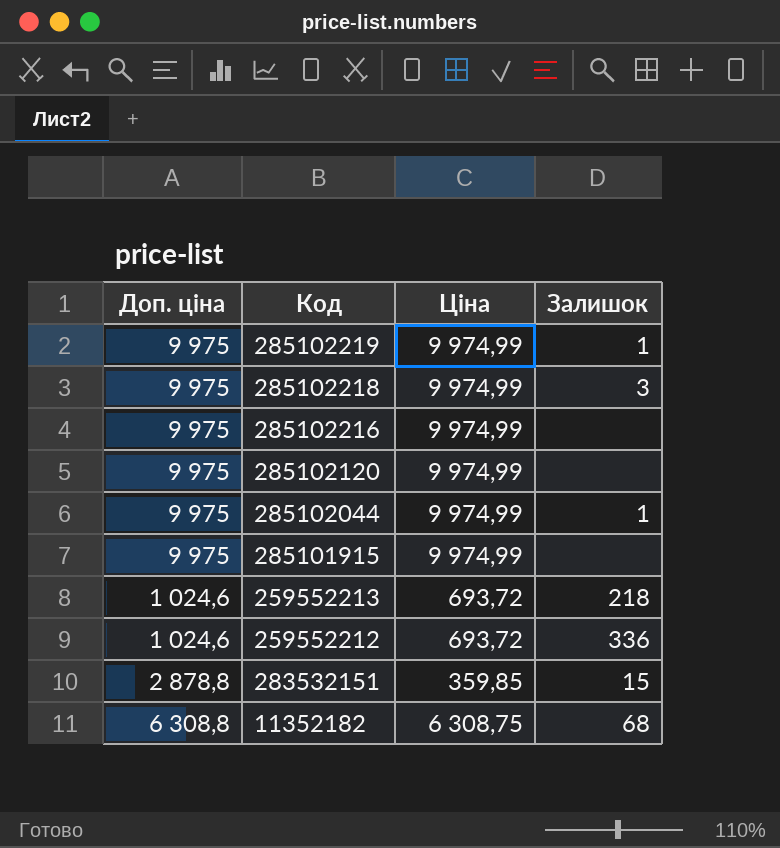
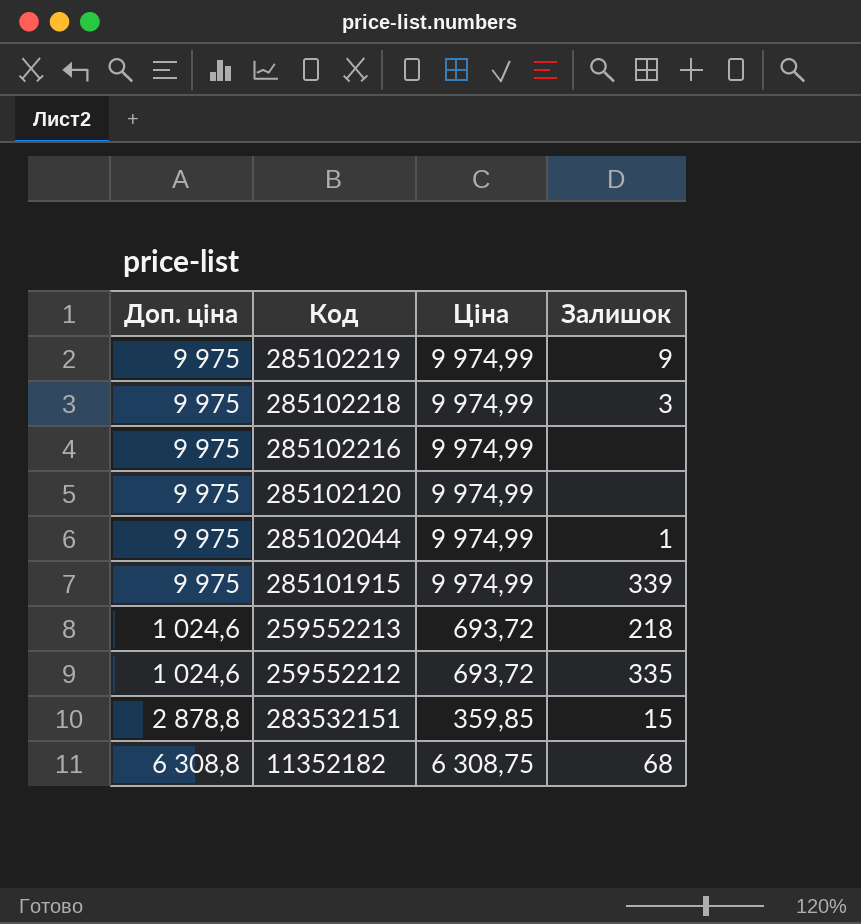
285102219 | Залишок: 1 -> 9
285101915 | Залишок: none -> 339
259552212 | Залишок: 336 -> 335

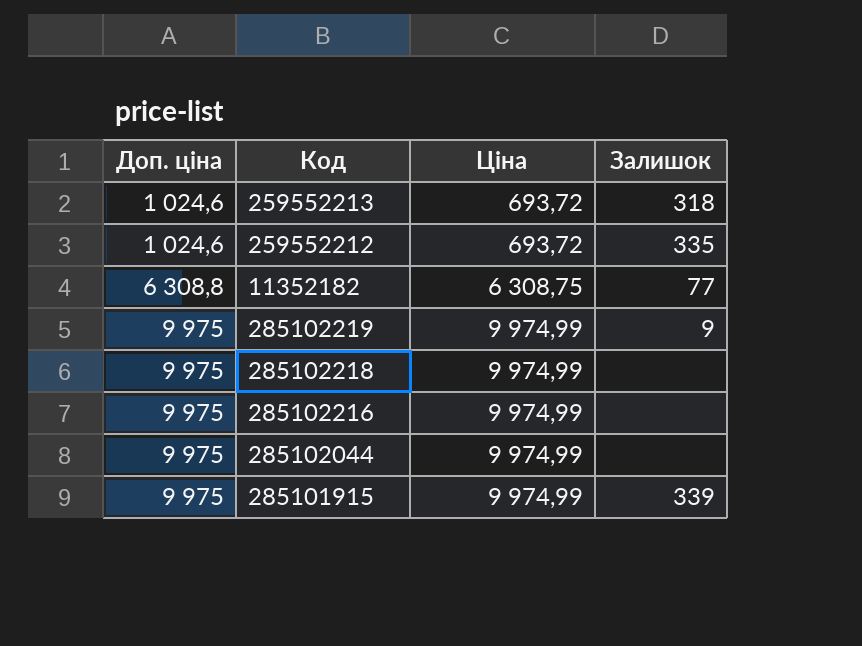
row order: none -> Доп. ціна ascending
row 285102120: 9 975 | 9 974,99 | none -> none
row 283532151: 2 878,8 | 359,85 | 15 -> none
259552213 | Залишок: 218 -> 318
11352182 | Залишок: 68 -> 77
285102218 | Залишок: 3 -> none
285102044 | Залишок: 1 -> none

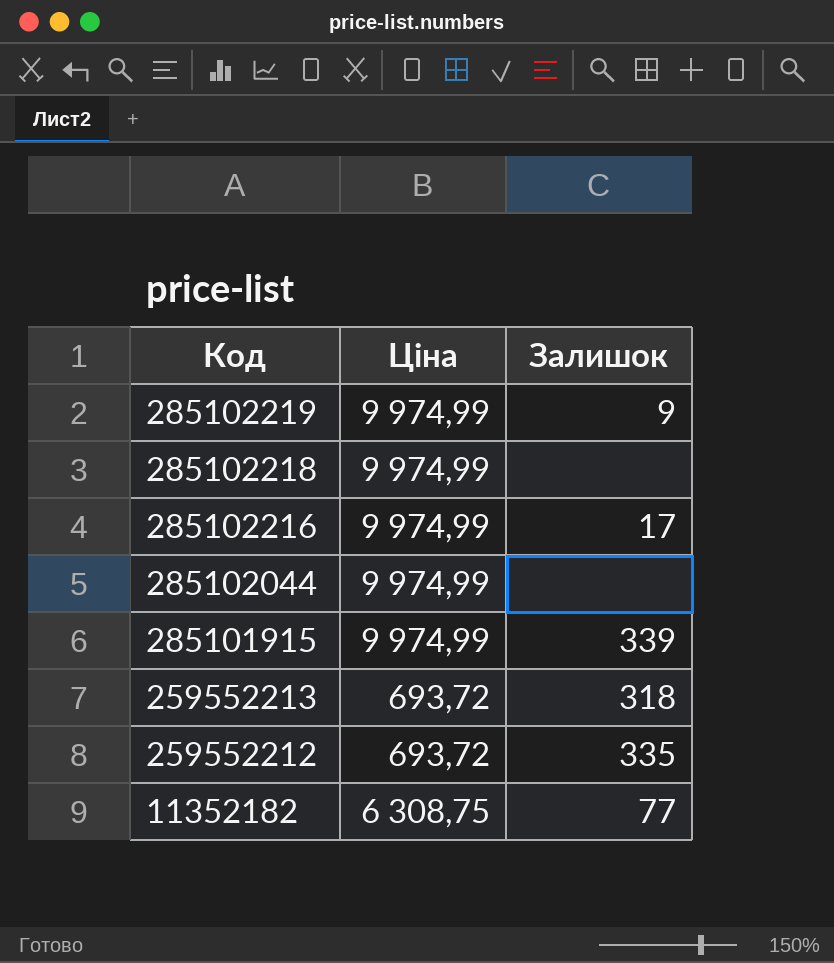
row order: Доп. ціна ascending -> Код descending
column Доп. ціна | position: 1 -> none
285102216 | Залишок: none -> 17

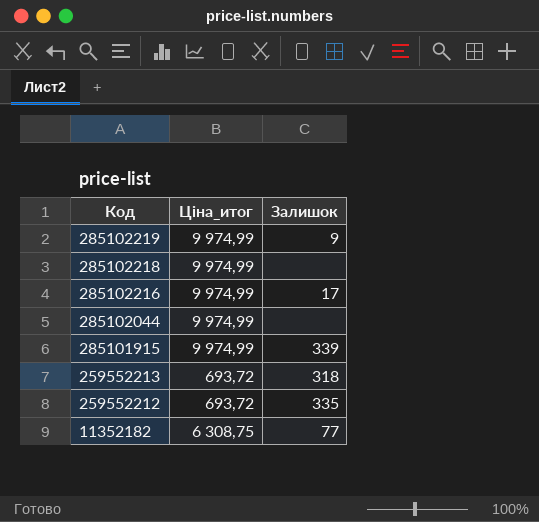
column name: Ціна -> Ціна_итог

